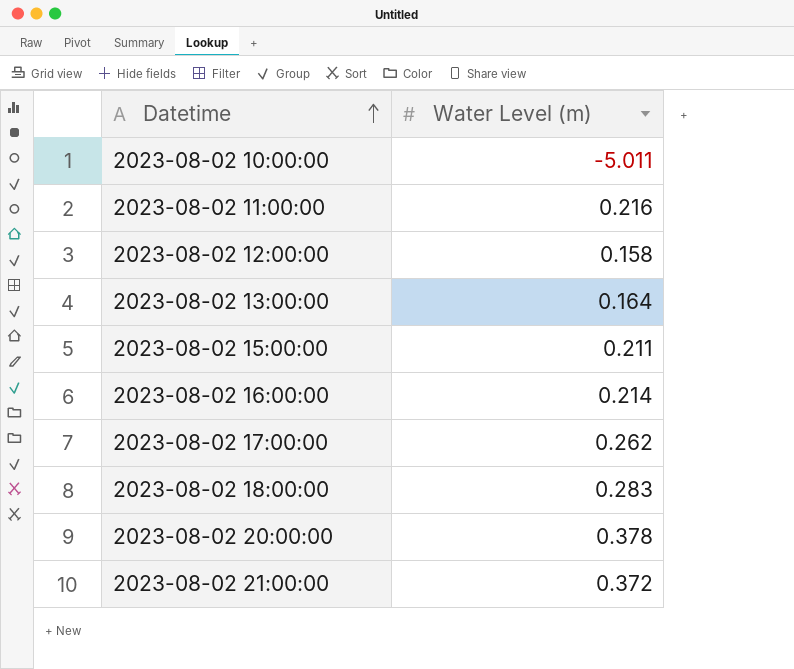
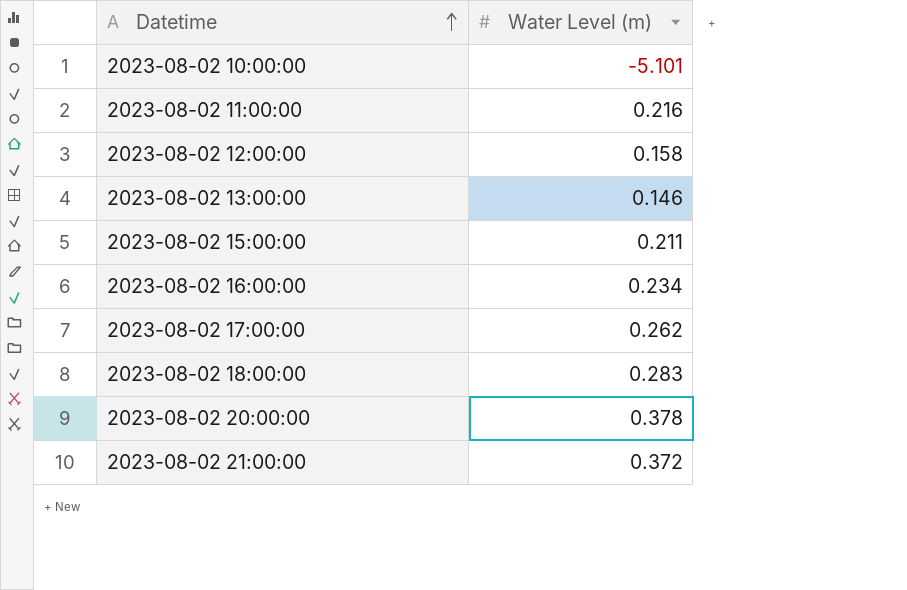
2023-08-02 10:00:00 | Water Level (m): -5.011 -> -5.101
2023-08-02 13:00:00 | Water Level (m): 0.164 -> 0.146
2023-08-02 16:00:00 | Water Level (m): 0.214 -> 0.234

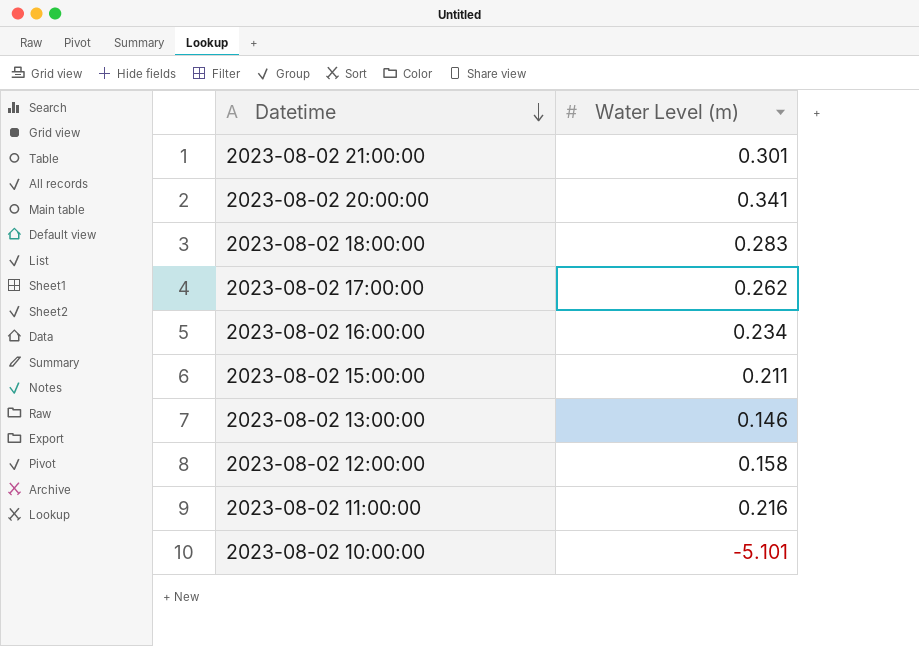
row order: Datetime ascending -> Datetime descending
2023-08-02 21:00:00 | Water Level (m): 0.372 -> 0.301
2023-08-02 20:00:00 | Water Level (m): 0.378 -> 0.341

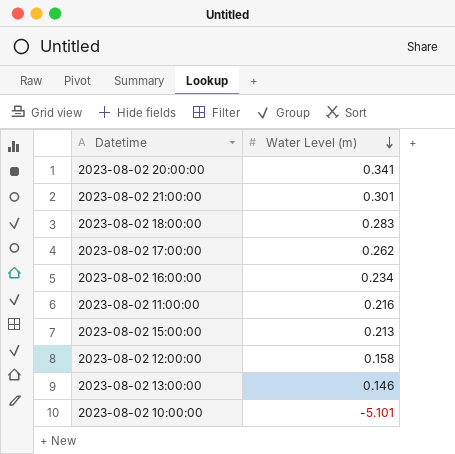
row order: Datetime descending -> Water Level (m) descending
2023-08-02 15:00:00 | Water Level (m): 0.211 -> 0.213

